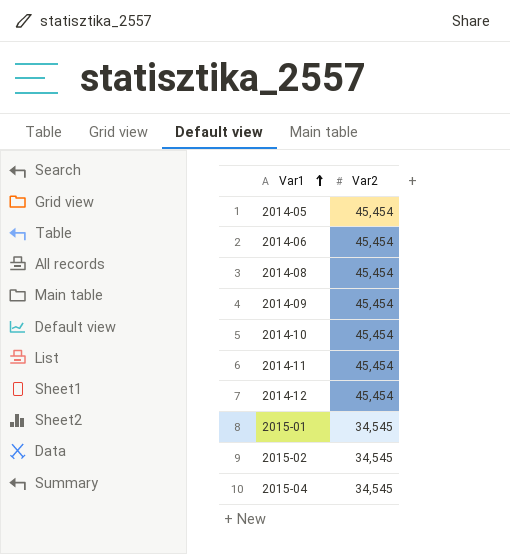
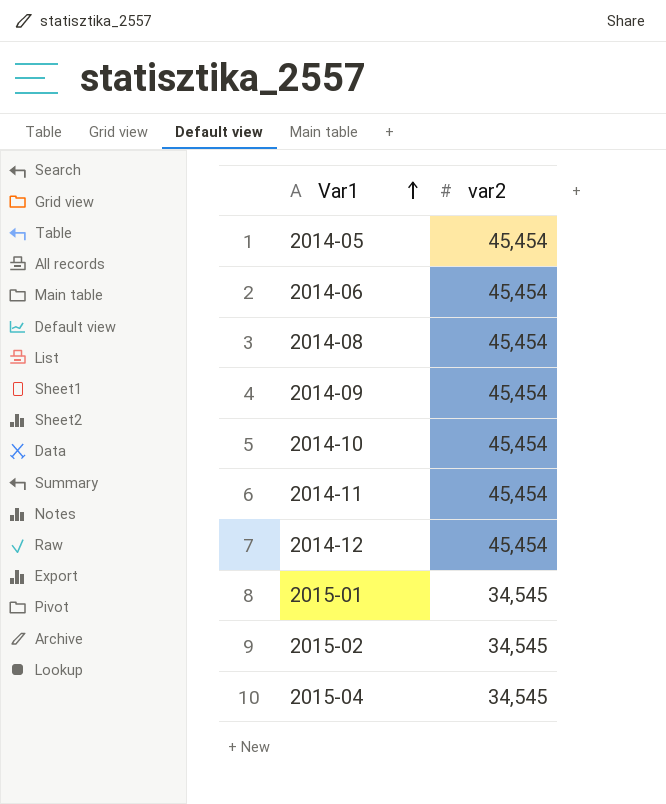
column name: Var2 -> var2

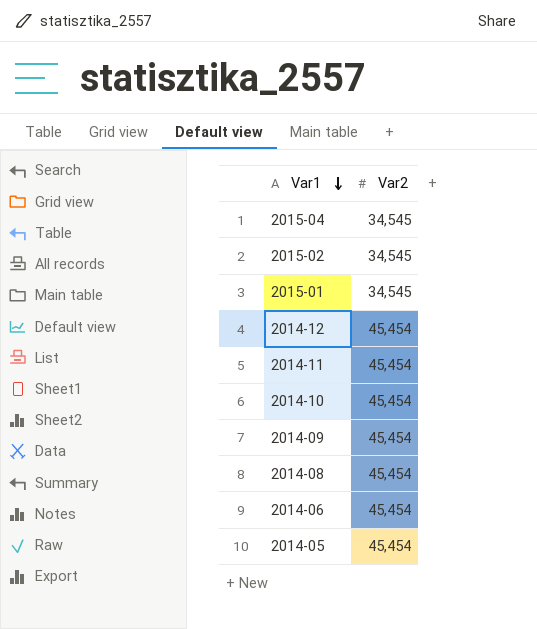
row order: Var1 ascending -> Var1 descending
column name: var2 -> Var2

